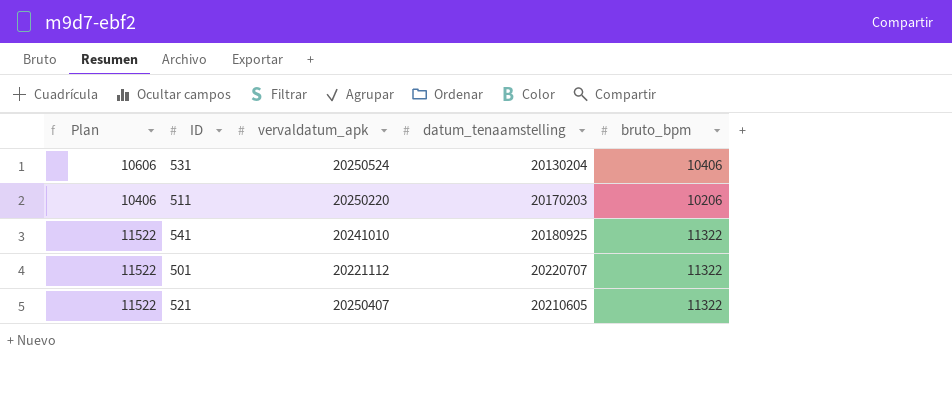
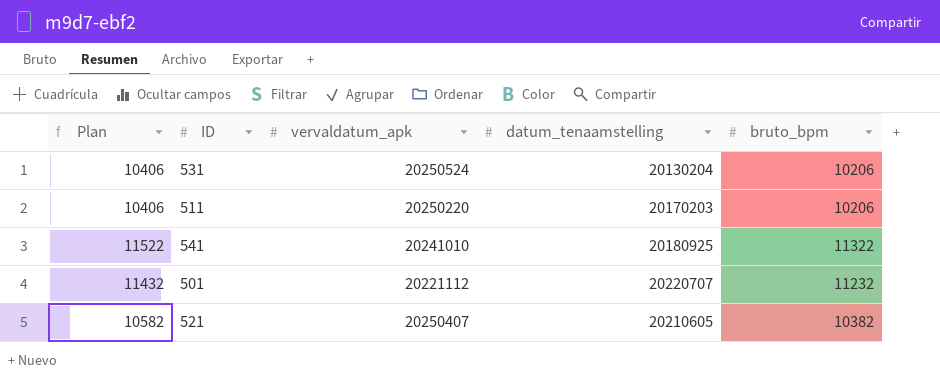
531 | Plan: 10606 -> 10406
531 | bruto_bpm: 10406 -> 10206
501 | Plan: 11522 -> 11432
501 | bruto_bpm: 11322 -> 11232
521 | Plan: 11522 -> 10582
521 | bruto_bpm: 11322 -> 10382

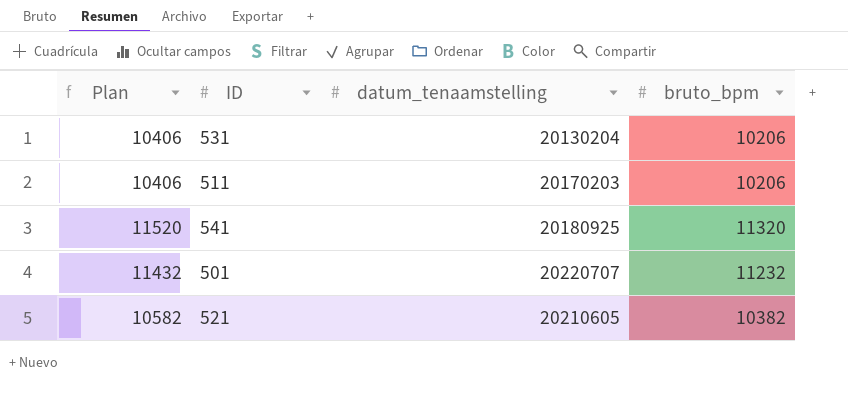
column vervaldatum_apk | position: 3 -> none
541 | Plan: 11522 -> 11520
541 | bruto_bpm: 11322 -> 11320

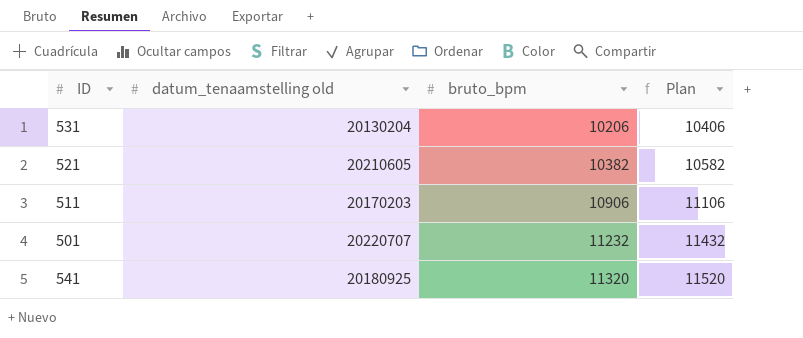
row order: none -> bruto_bpm ascending
column name: datum_tenaamstelling -> datum_tenaamstelling old
column Plan | position: 1 -> 4
511 | bruto_bpm: 10206 -> 10906
511 | Plan: 10406 -> 11106

